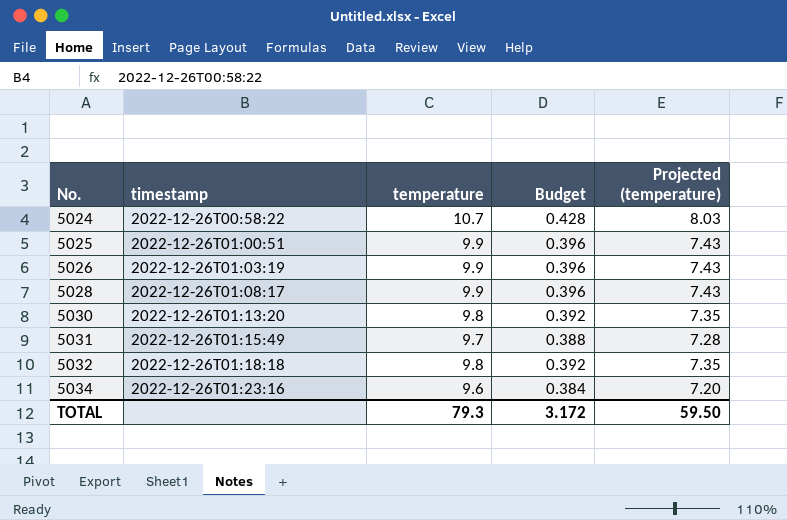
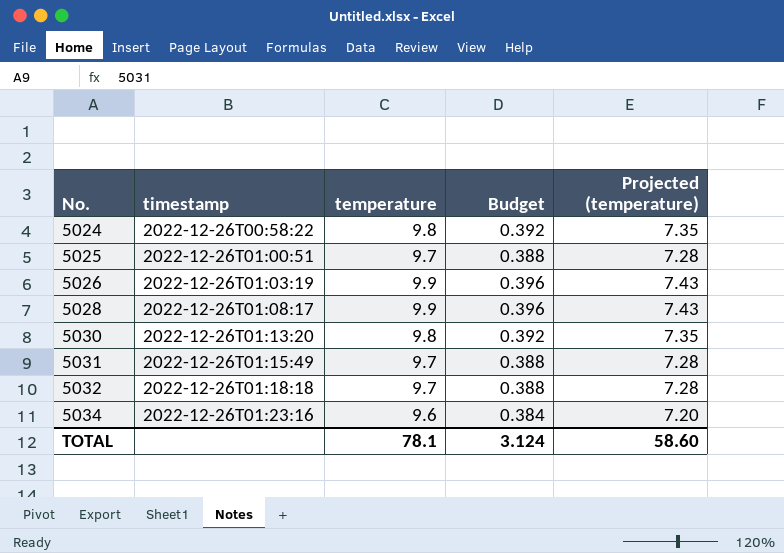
5024 | temperature: 10.7 -> 9.8
5024 | Budget: 0.428 -> 0.392
5024 | Projected (temperature): 8.03 -> 7.35
5025 | temperature: 9.9 -> 9.7
5025 | Budget: 0.396 -> 0.388
5025 | Projected (temperature): 7.43 -> 7.28
5032 | temperature: 9.8 -> 9.7
5032 | Budget: 0.392 -> 0.388
5032 | Projected (temperature): 7.35 -> 7.28
TOTAL | temperature: 79.3 -> 78.1
TOTAL | Budget: 3.172 -> 3.124
TOTAL | Projected (temperature): 59.50 -> 58.60

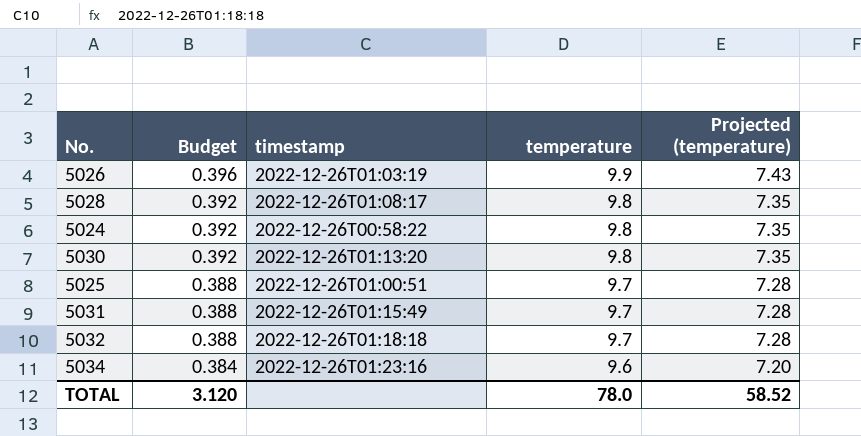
row order: No. ascending -> Budget descending
column Budget | position: 4 -> 2
5028 | Budget: 0.396 -> 0.392
5028 | temperature: 9.9 -> 9.8
5028 | Projected (temperature): 7.43 -> 7.35
TOTAL | Budget: 3.124 -> 3.120
TOTAL | temperature: 78.1 -> 78.0
TOTAL | Projected (temperature): 58.60 -> 58.52

